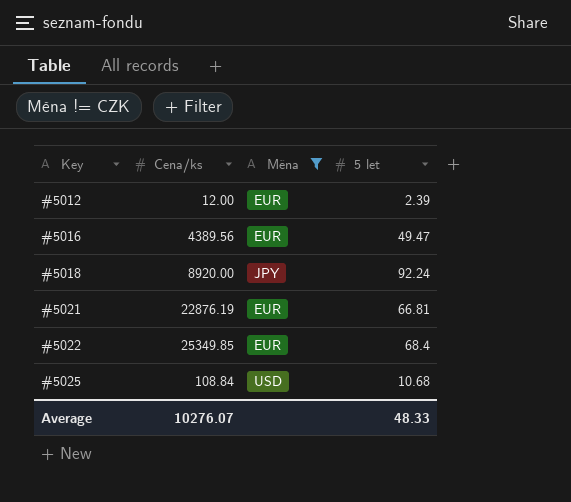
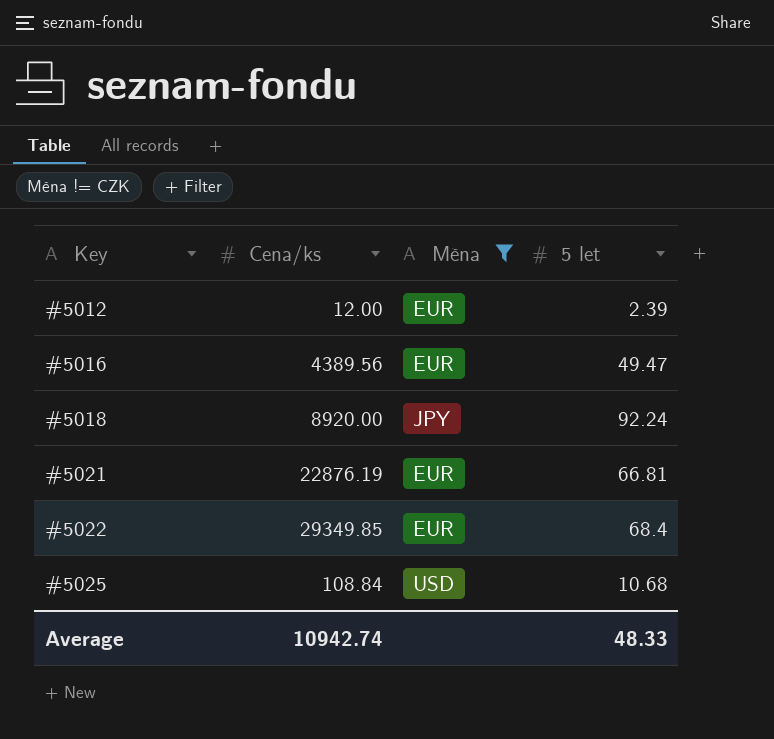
#5022 | Cena/ks: 25349.85 -> 29349.85
Average | Cena/ks: 10276.07 -> 10942.74

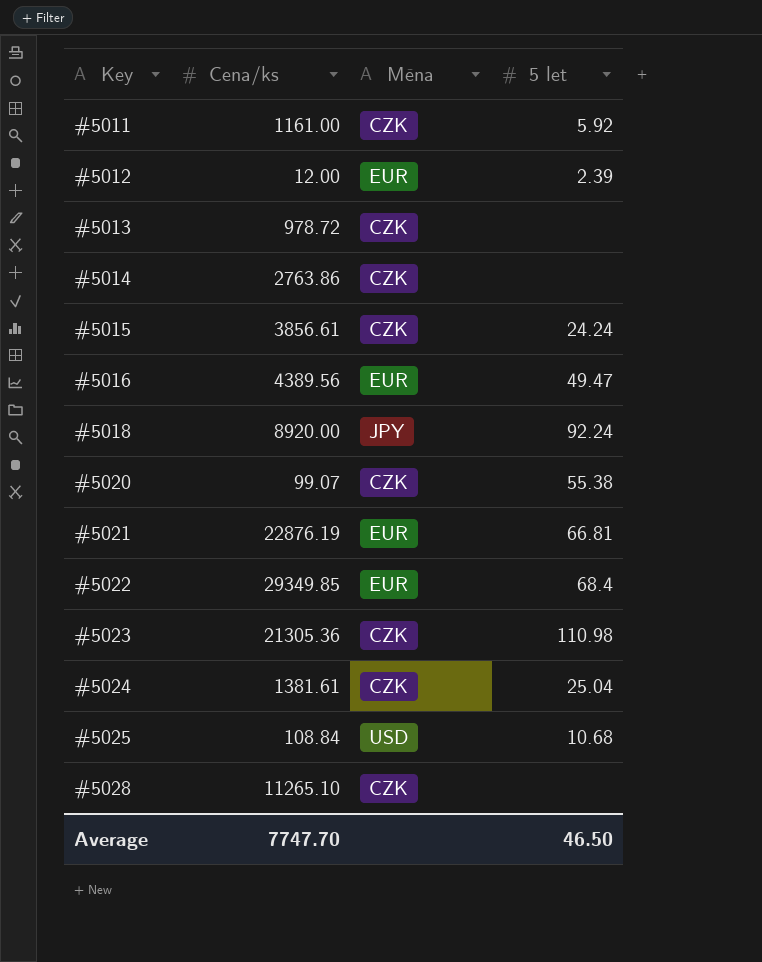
filter: Měna != CZK -> none
Average | Cena/ks: 10942.74 -> 7747.70
Average | 5 let: 48.33 -> 46.50

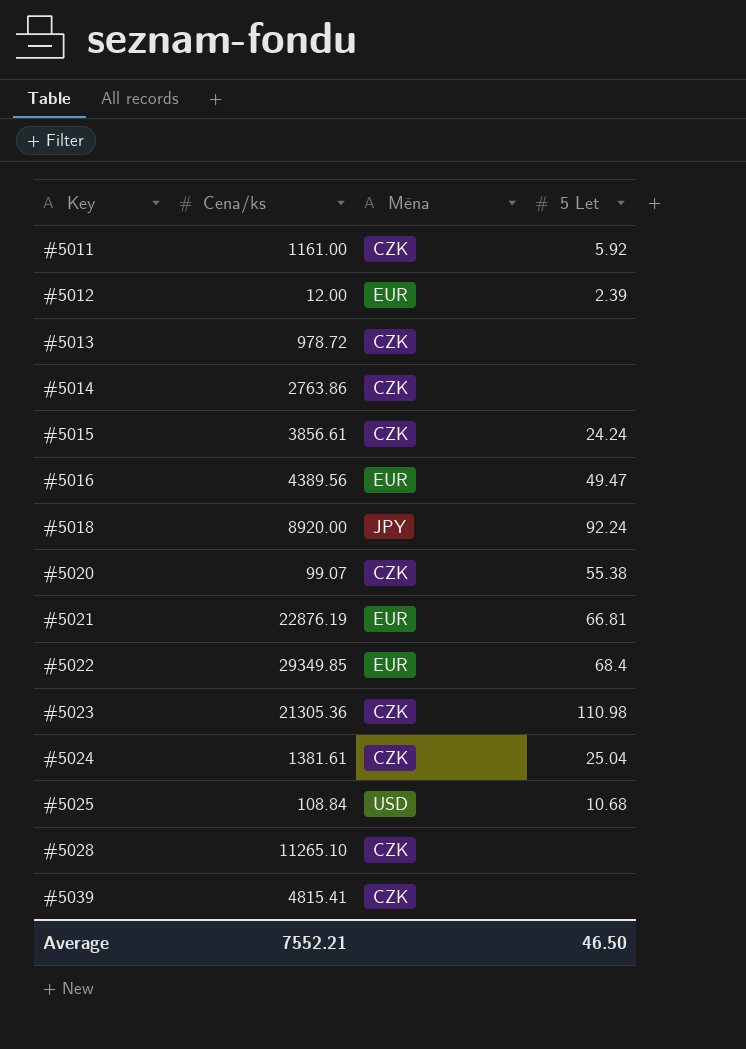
column name: 5 let -> 5 Let
row #5039: none -> 4815.41 | CZK | none
Average | Cena/ks: 7747.70 -> 7552.21

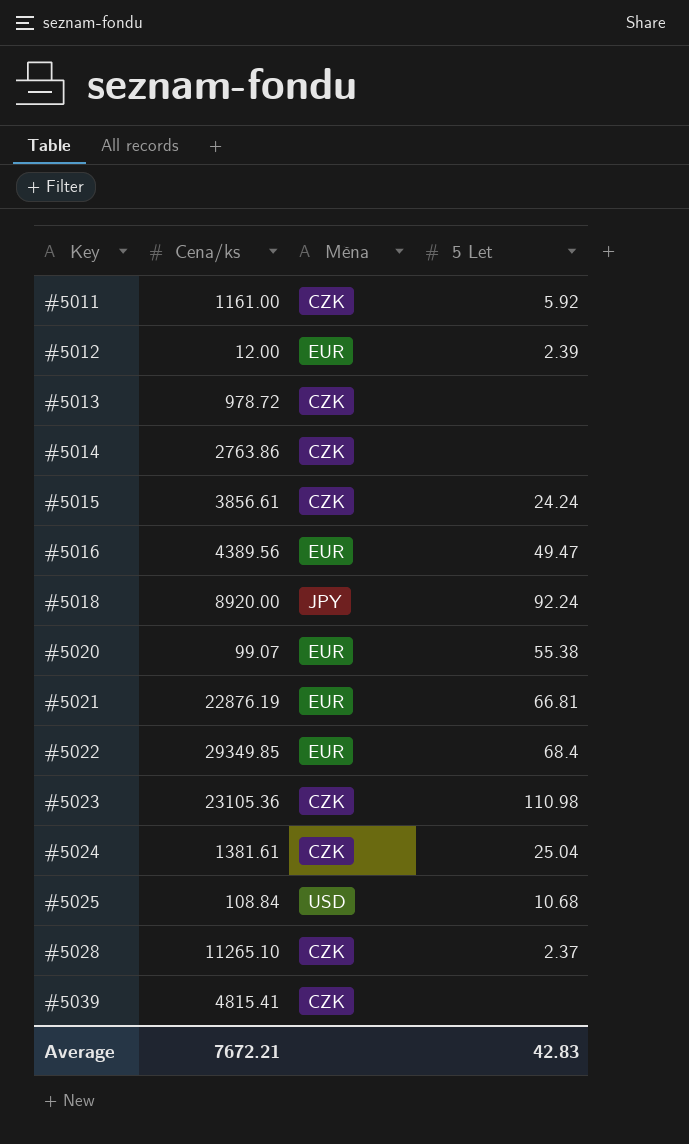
#5020 | Měna: CZK -> EUR
#5023 | Cena/ks: 21305.36 -> 23105.36
#5028 | 5 Let: none -> 2.37
Average | Cena/ks: 7552.21 -> 7672.21
Average | 5 Let: 46.50 -> 42.83

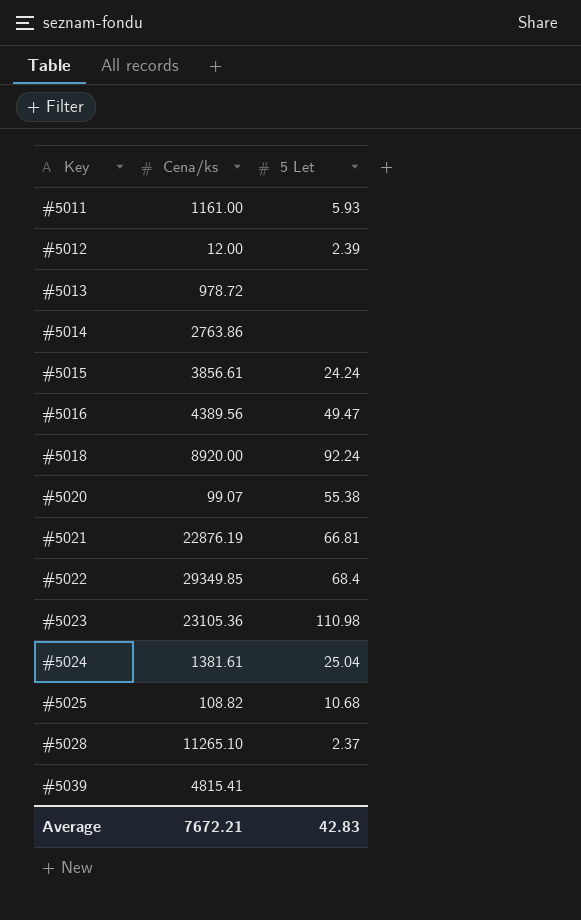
column Měna | position: 3 -> none
#5011 | 5 Let: 5.92 -> 5.93
#5025 | Cena/ks: 108.84 -> 108.82

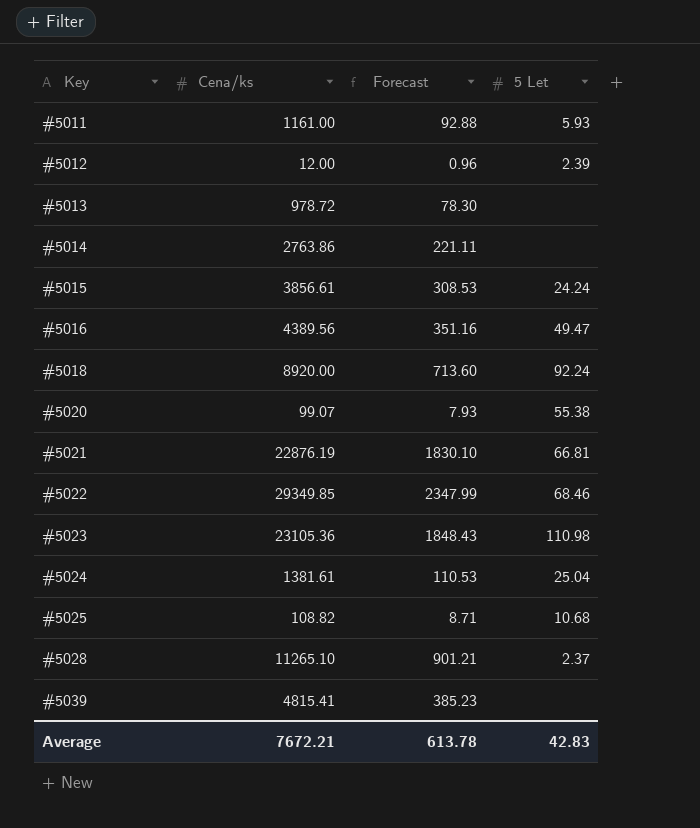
column Forecast | formula: none -> [Cena/ks] * 0.08
#5022 | 5 Let: 68.4 -> 68.46

